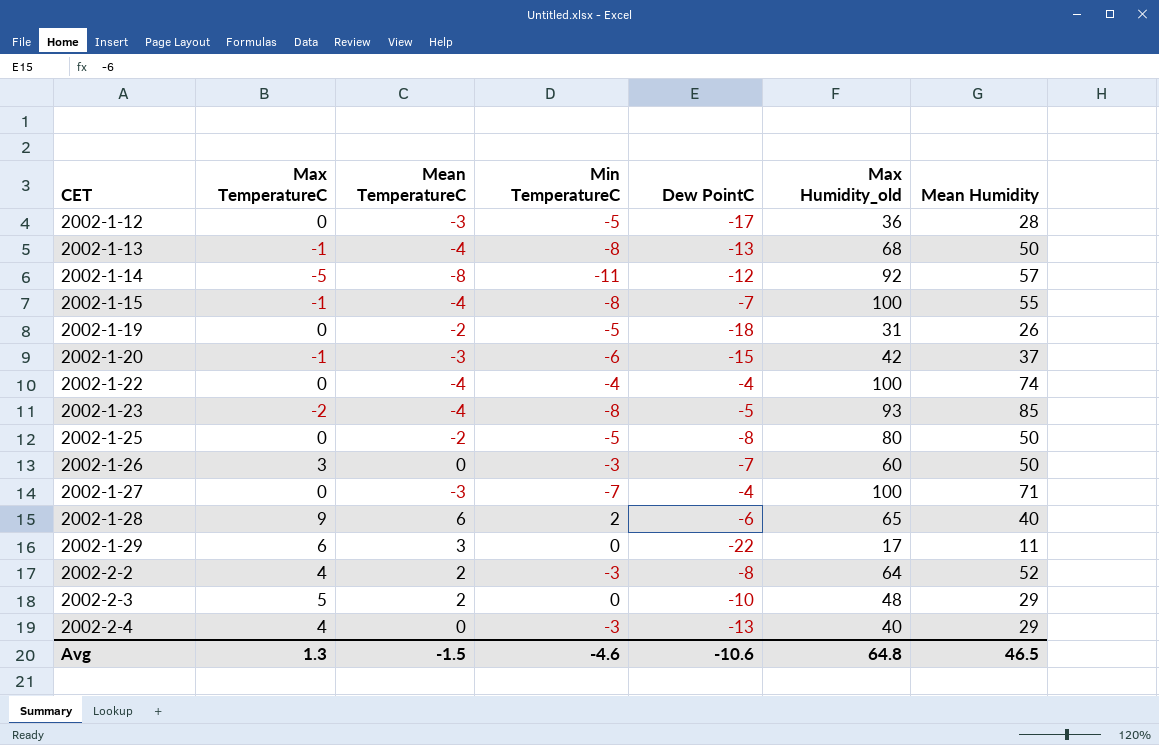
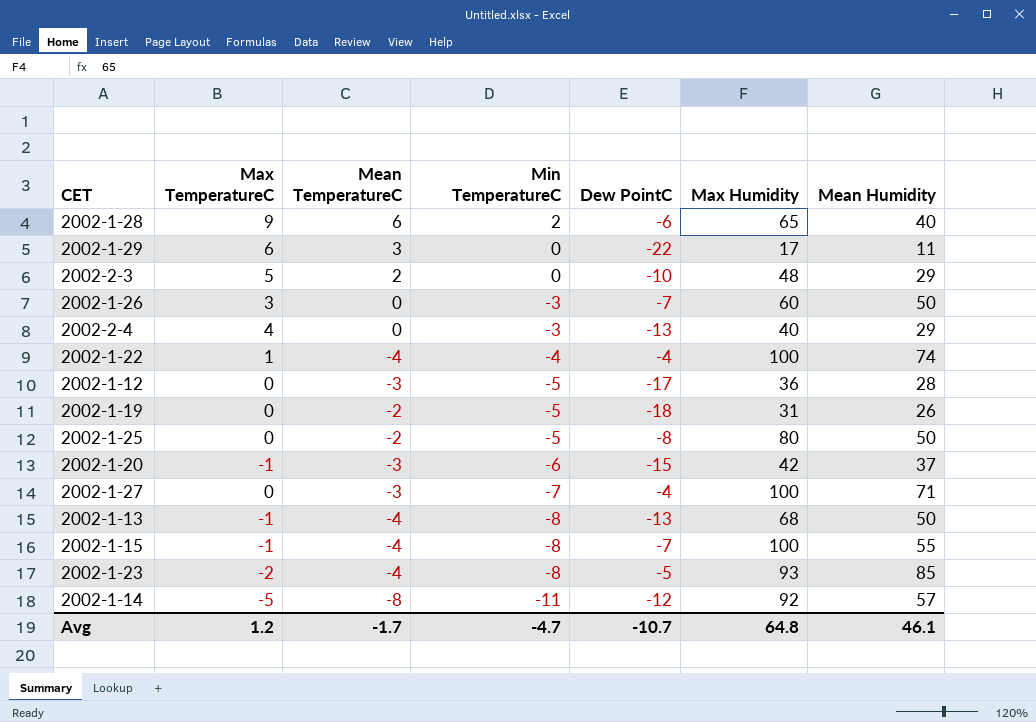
row order: CET ascending -> Min TemperatureC descending
column name: Max Humidity_old -> Max Humidity
row 2002-2-2: 4 | 2 | -3 | -8 | 64 | 52 -> none
2002-1-22 | Max TemperatureC: 0 -> 1
Avg | Max TemperatureC: 1.3 -> 1.2
Avg | Mean TemperatureC: -1.5 -> -1.7
Avg | Min TemperatureC: -4.6 -> -4.7
Avg | Dew PointC: -10.6 -> -10.7
Avg | Mean Humidity: 46.5 -> 46.1

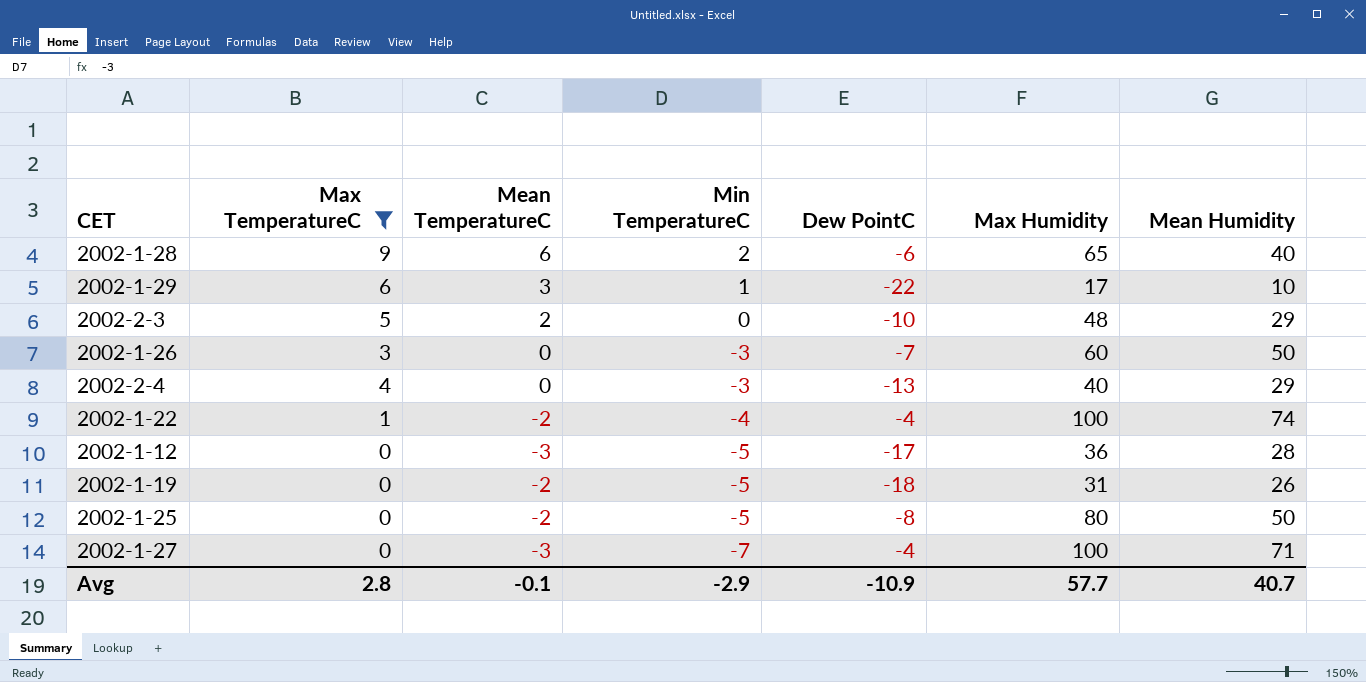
filter: none -> Max TemperatureC >= 0
2002-1-29 | Min TemperatureC: 0 -> 1
2002-1-29 | Mean Humidity: 11 -> 10
2002-1-22 | Mean TemperatureC: -4 -> -2
Avg | Max TemperatureC: 1.2 -> 2.8
Avg | Mean TemperatureC: -1.7 -> -0.1
Avg | Min TemperatureC: -4.7 -> -2.9
Avg | Dew PointC: -10.7 -> -10.9
Avg | Max Humidity: 64.8 -> 57.7
Avg | Mean Humidity: 46.1 -> 40.7

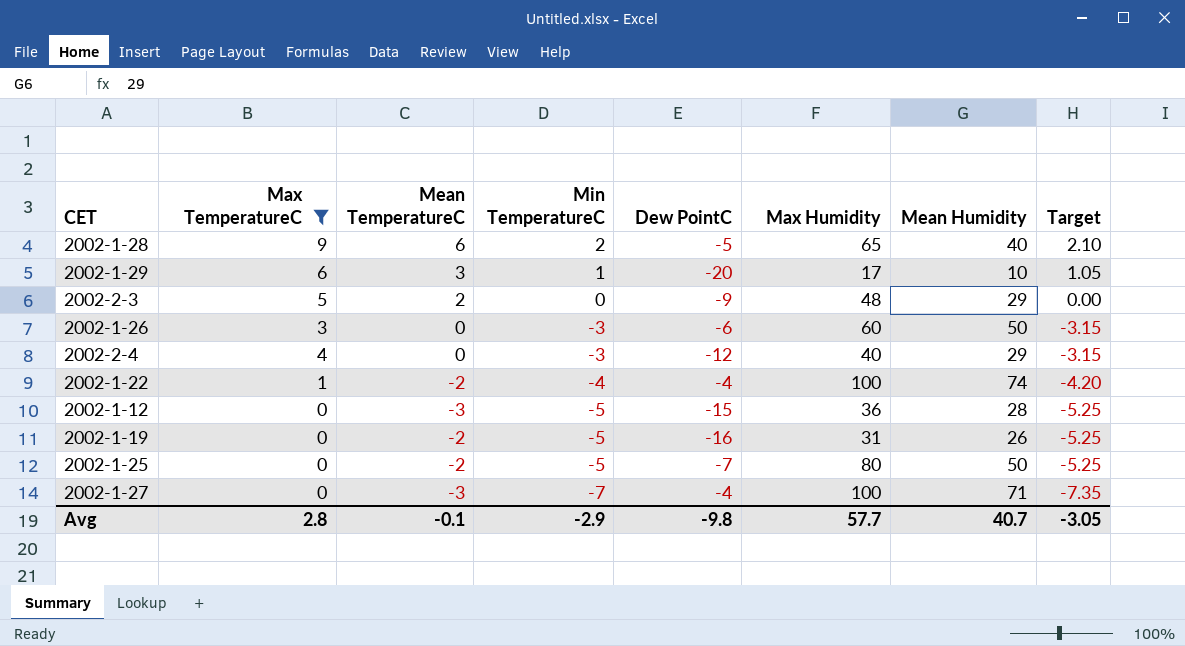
column Target | formula: none -> [Min TemperatureC] * 1.05
2002-1-28 | Dew PointC: -6 -> -5
2002-1-29 | Dew PointC: -22 -> -20
2002-2-3 | Dew PointC: -10 -> -9
2002-1-26 | Dew PointC: -7 -> -6
2002-2-4 | Dew PointC: -13 -> -12
2002-1-12 | Dew PointC: -17 -> -15
2002-1-19 | Dew PointC: -18 -> -16
2002-1-25 | Dew PointC: -8 -> -7
Avg | Dew PointC: -10.9 -> -9.8

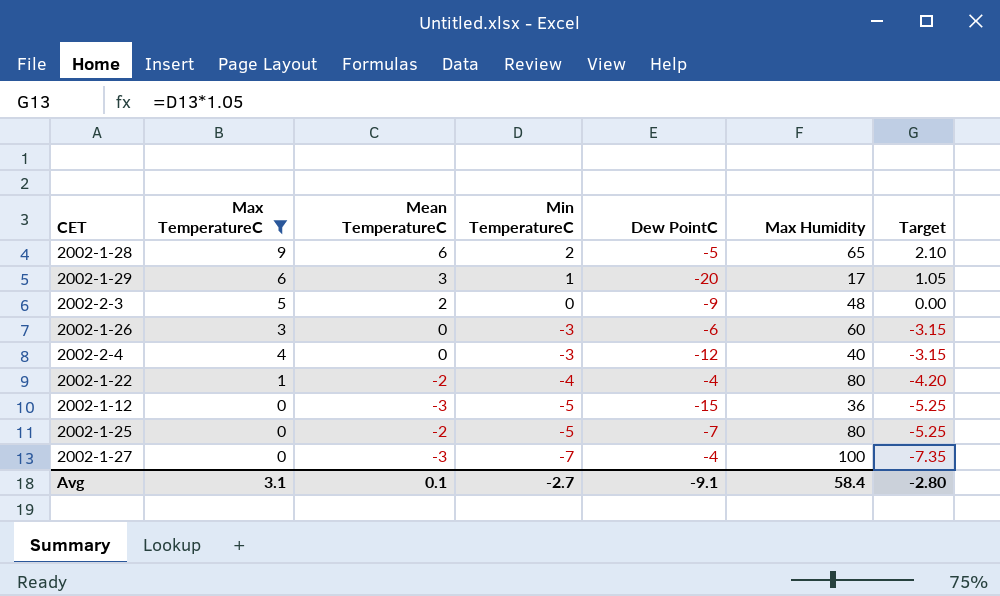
column Mean Humidity | position: 7 -> none
row 2002-1-19: 0 | -2 | -5 | -16 | 31 | 26 | -5.25 -> none
2002-1-22 | Max Humidity: 100 -> 80
Avg | Max TemperatureC: 2.8 -> 3.1
Avg | Mean TemperatureC: -0.1 -> 0.1
Avg | Min TemperatureC: -2.9 -> -2.7
Avg | Dew PointC: -9.8 -> -9.1
Avg | Max Humidity: 57.7 -> 58.4
Avg | Target: -3.05 -> -2.80

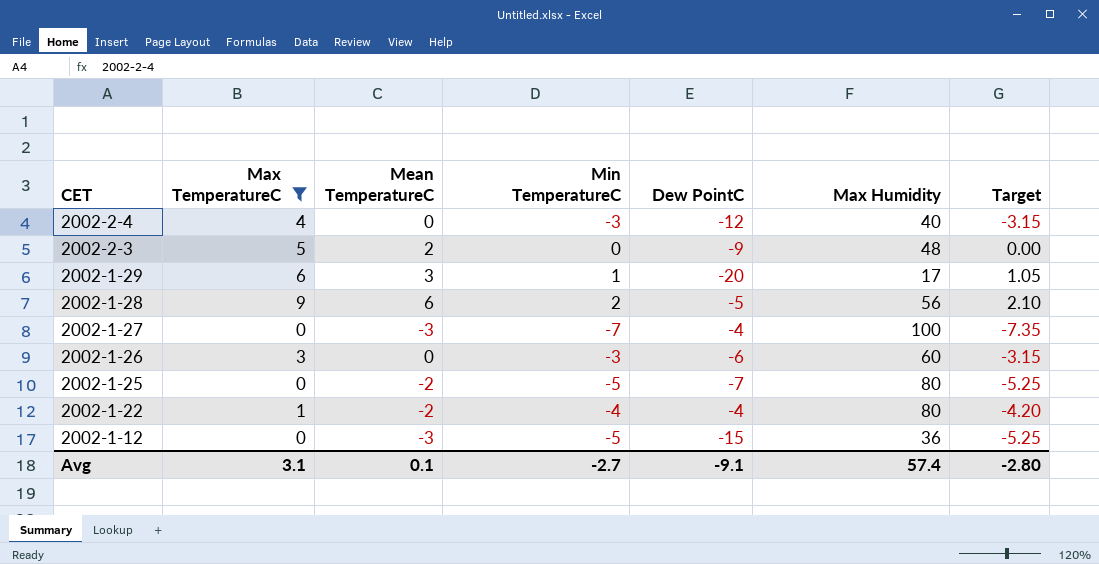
row order: Min TemperatureC descending -> CET descending
2002-1-28 | Max Humidity: 65 -> 56
Avg | Max Humidity: 58.4 -> 57.4

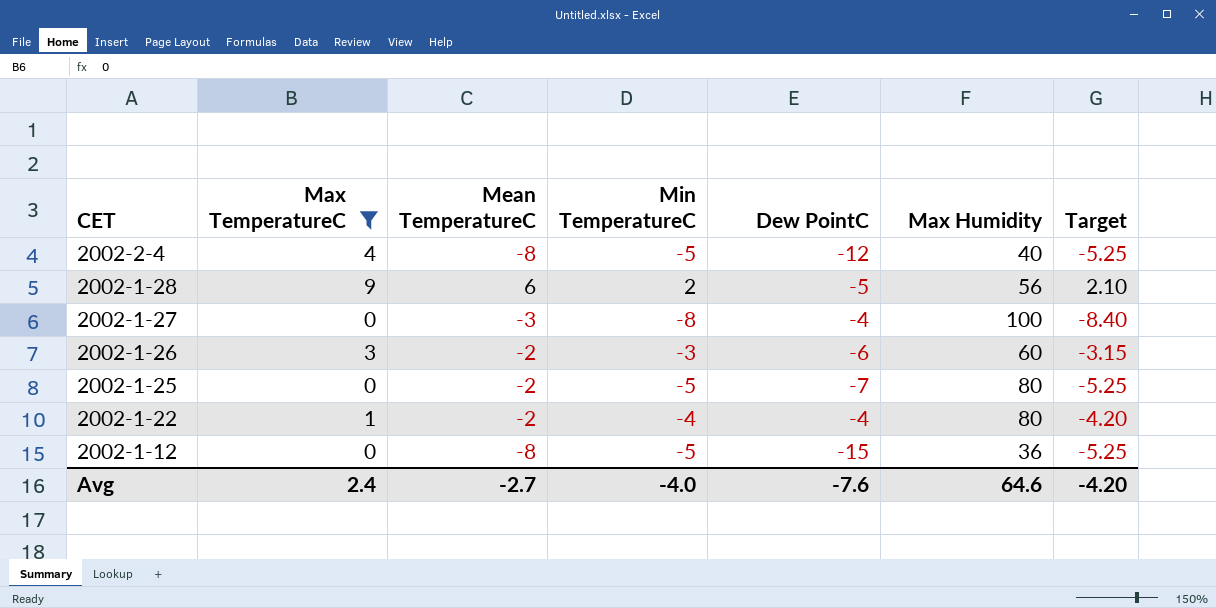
row 2002-2-3: 5 | 2 | 0 | -9 | 48 | 0.00 -> none
row 2002-1-29: 6 | 3 | 1 | -20 | 17 | 1.05 -> none
2002-2-4 | Mean TemperatureC: 0 -> -8
2002-2-4 | Min TemperatureC: -3 -> -5
2002-2-4 | Target: -3.15 -> -5.25
2002-1-27 | Min TemperatureC: -7 -> -8
2002-1-27 | Target: -7.35 -> -8.40
2002-1-26 | Mean TemperatureC: 0 -> -2
2002-1-12 | Mean TemperatureC: -3 -> -8
Avg | Max TemperatureC: 3.1 -> 2.4
Avg | Mean TemperatureC: 0.1 -> -2.7
Avg | Min TemperatureC: -2.7 -> -4.0
Avg | Dew PointC: -9.1 -> -7.6
Avg | Max Humidity: 57.4 -> 64.6
Avg | Target: -2.80 -> -4.20

